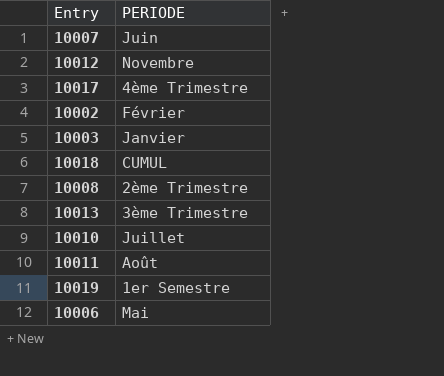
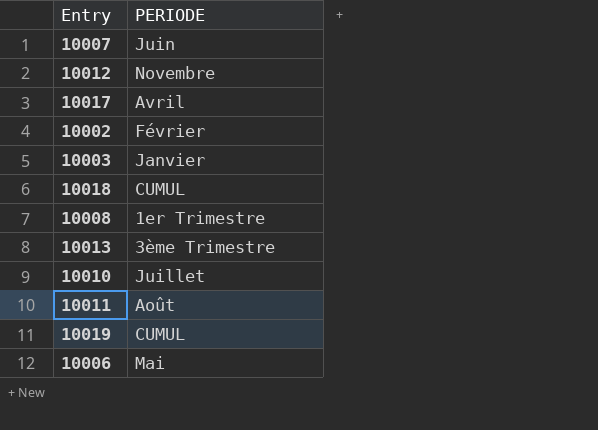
10017 | PERIODE: 4ème Trimestre -> Avril
10008 | PERIODE: 2ème Trimestre -> 1er Trimestre
10019 | PERIODE: 1er Semestre -> CUMUL

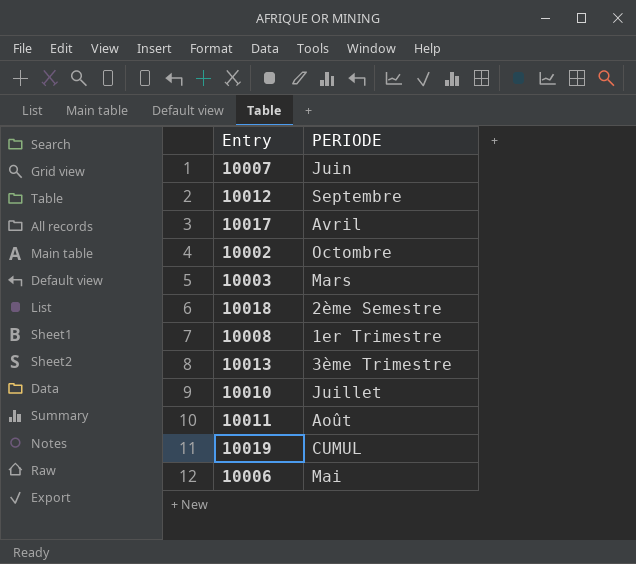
10012 | PERIODE: Novembre -> Septembre
10002 | PERIODE: Février -> Octombre
10003 | PERIODE: Janvier -> Mars
10018 | PERIODE: CUMUL -> 2ème Semestre

